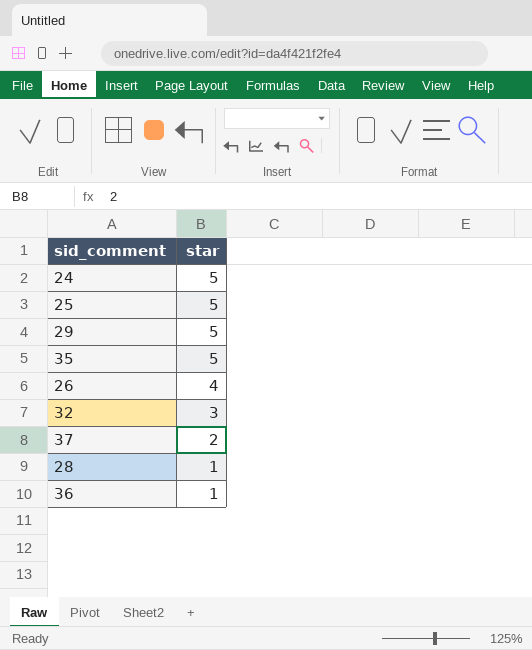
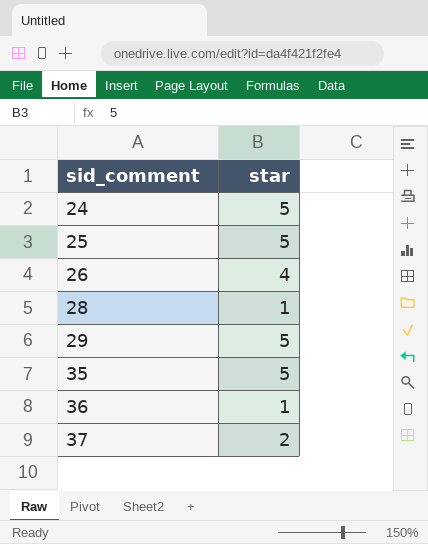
row order: star descending -> sid_comment ascending
row 32: 3 -> none

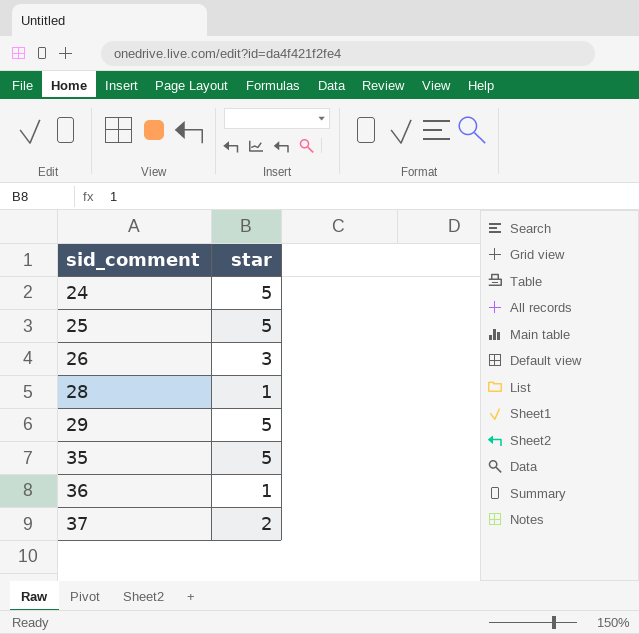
26 | star: 4 -> 3

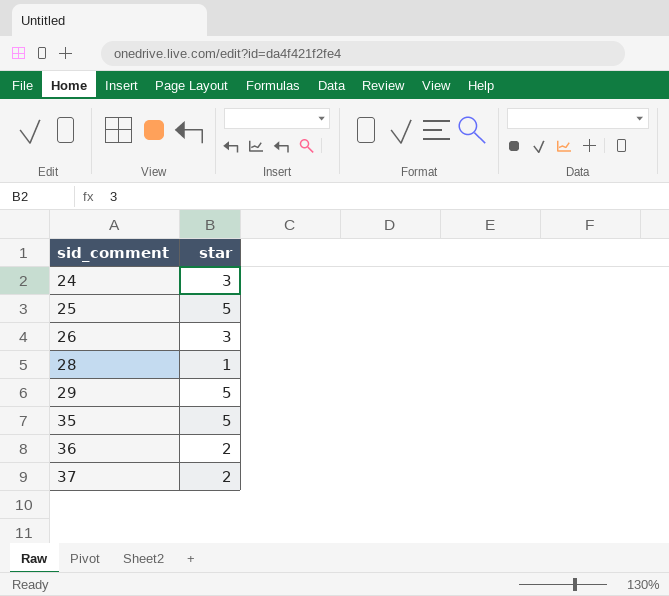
24 | star: 5 -> 3
36 | star: 1 -> 2

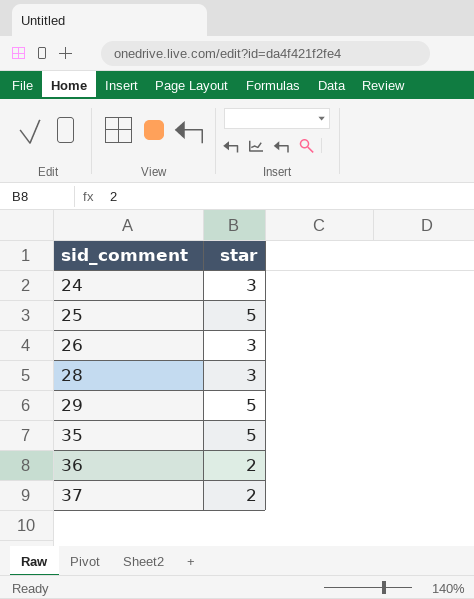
28 | star: 1 -> 3

